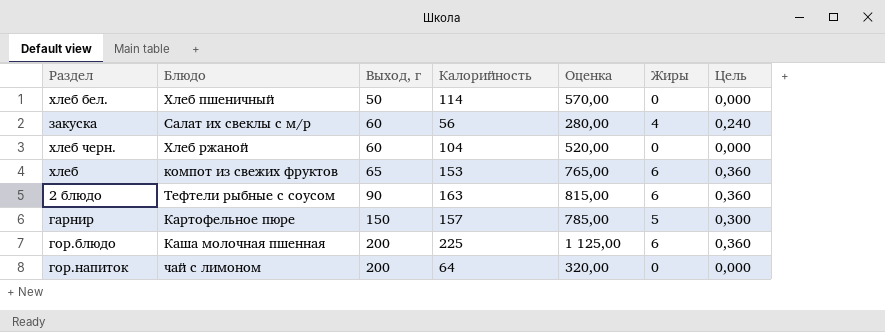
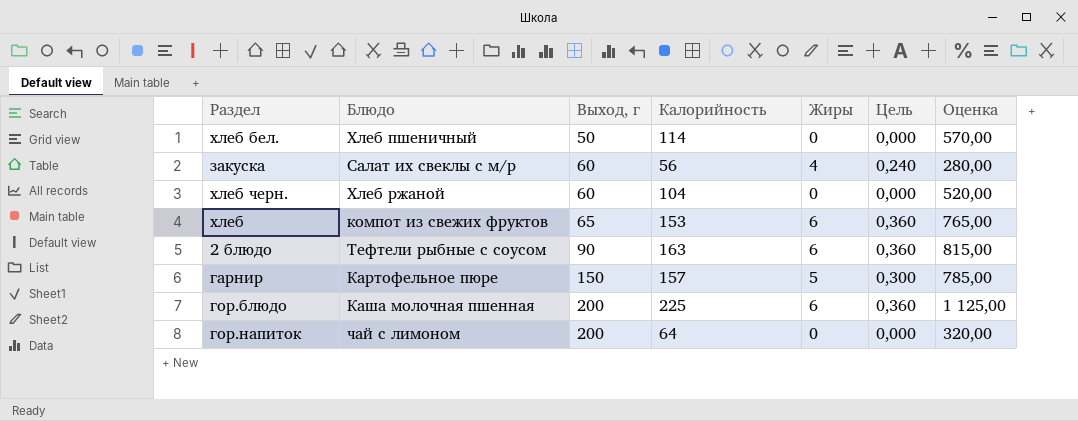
column Оценка | position: 5 -> 7

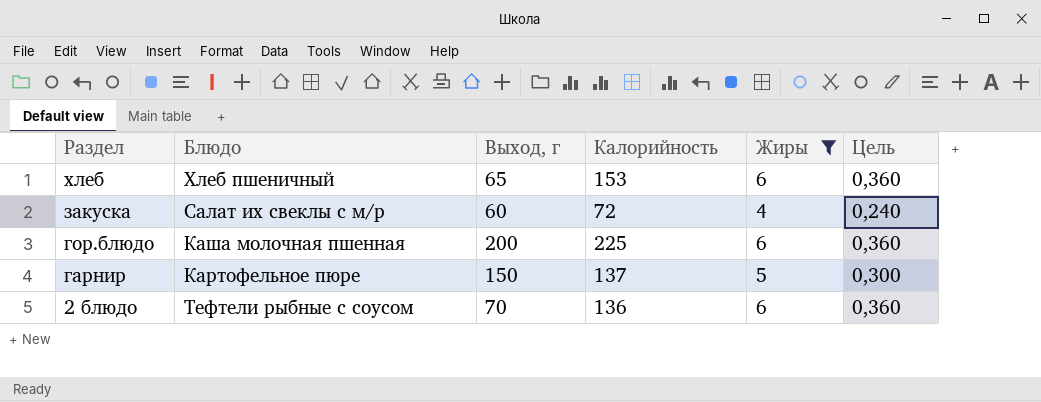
filter: none -> Жиры != 0
row order: Выход, г ascending -> Раздел descending
column Оценка | formula: [Калорийность] * 5 -> none
хлеб | Блюдо: компот из свежих фруктов -> Хлеб пшеничный
закуска | Калорийность: 56 -> 72
гарнир | Калорийность: 157 -> 137
2 блюдо | Выход, г: 90 -> 70
2 блюдо | Калорийность: 163 -> 136

